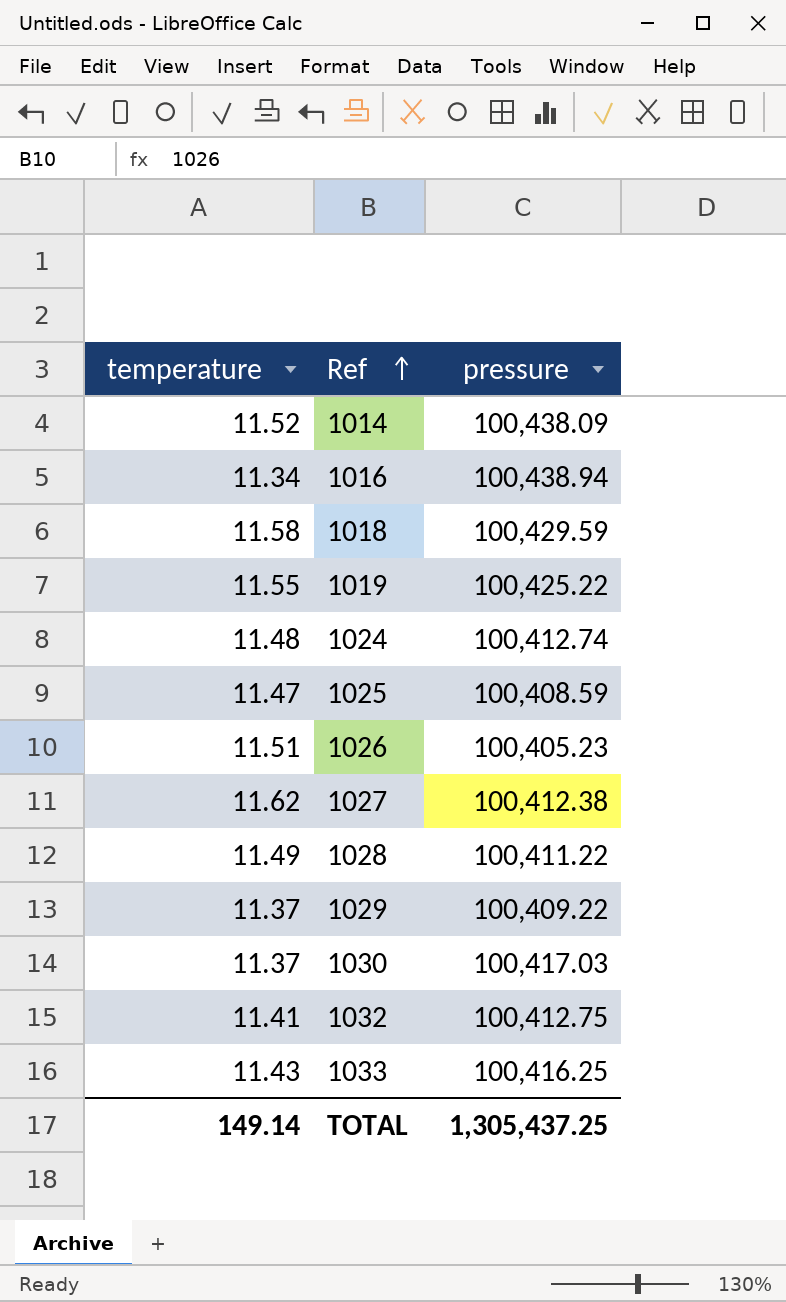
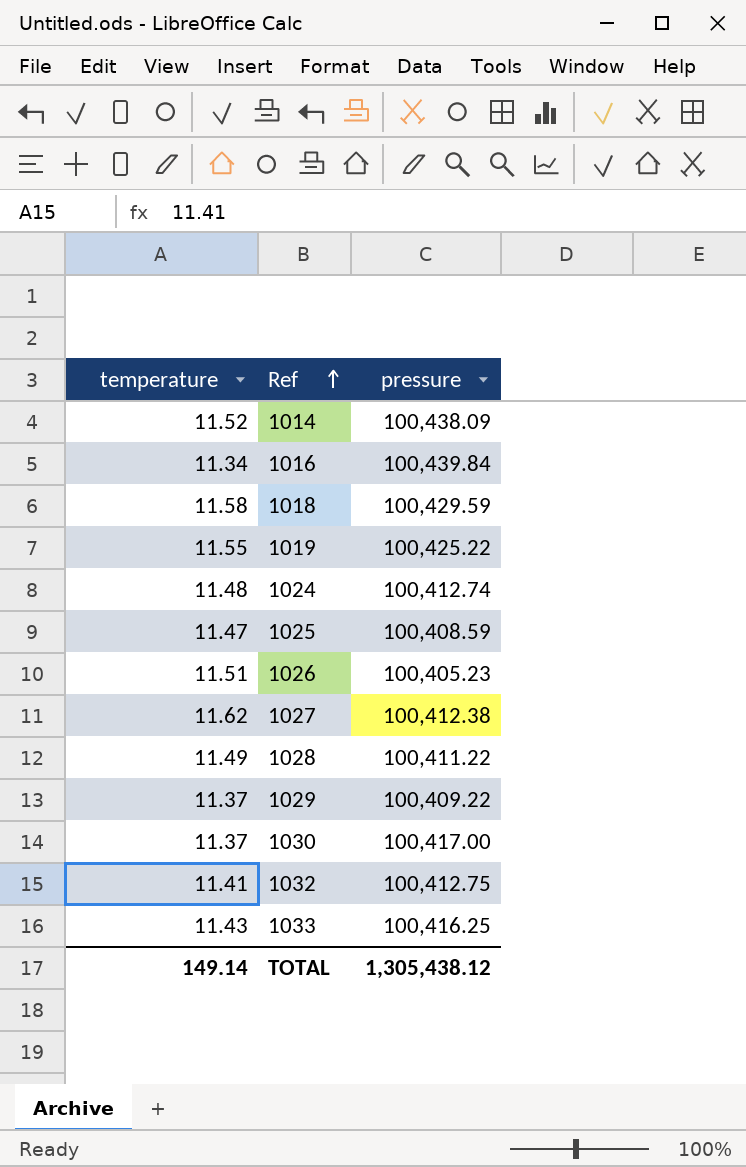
1016 | pressure: 100,438.94 -> 100,439.84
1030 | pressure: 100,417.03 -> 100,417.00
TOTAL | pressure: 1,305,437.25 -> 1,305,438.12

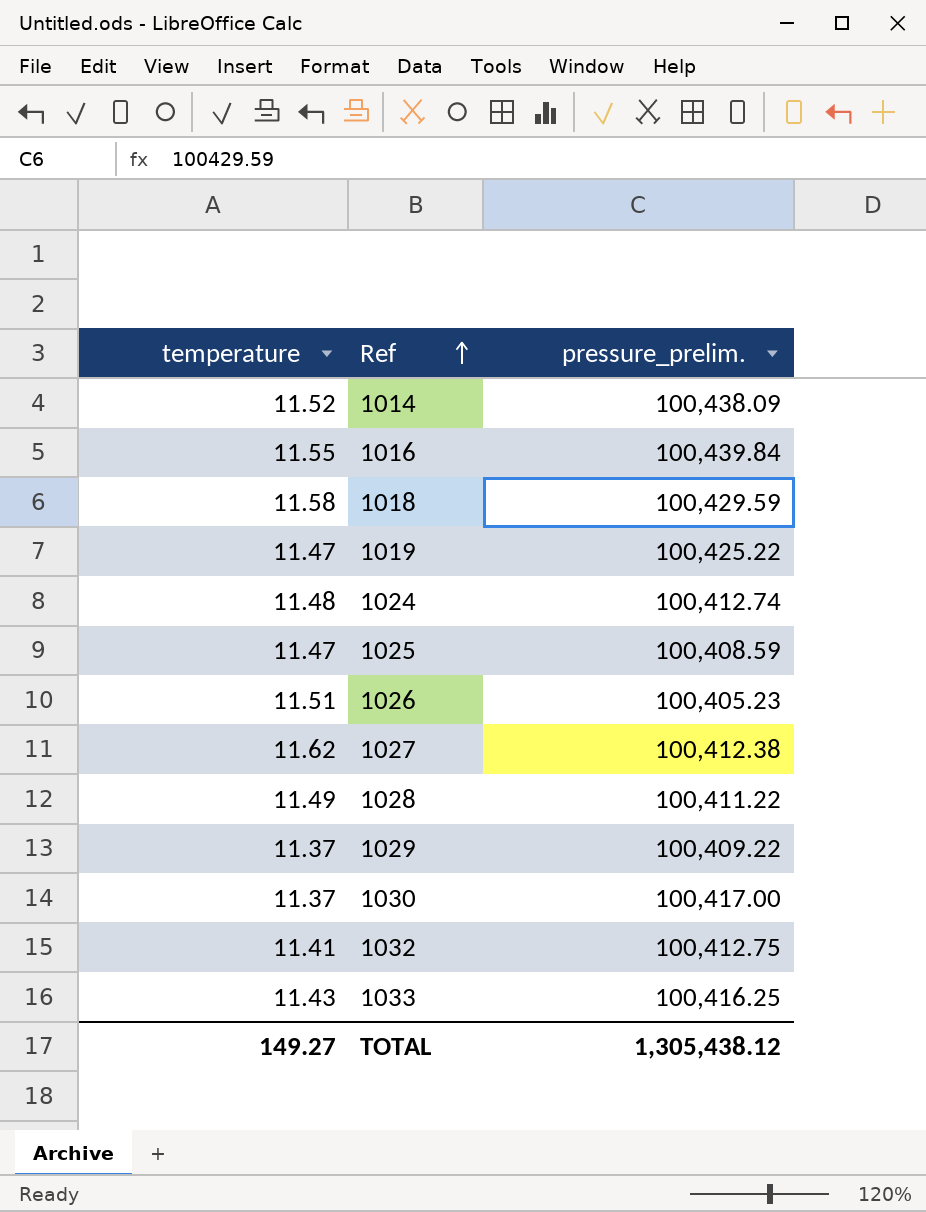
column name: pressure -> pressure_prelim.
1016 | temperature: 11.34 -> 11.55
1019 | temperature: 11.55 -> 11.47
TOTAL | temperature: 149.14 -> 149.27

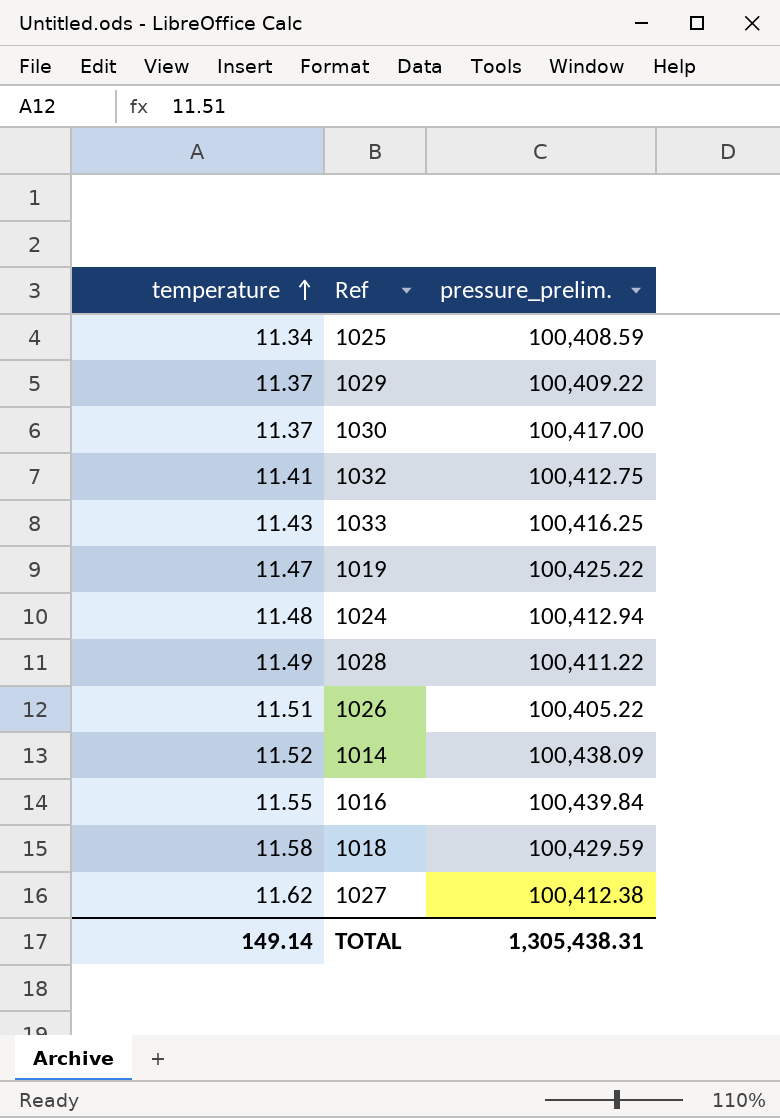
row order: Ref ascending -> temperature ascending
1025 | temperature: 11.47 -> 11.34
1024 | pressure_prelim.: 100,412.74 -> 100,412.94
1026 | pressure_prelim.: 100,405.23 -> 100,405.22
TOTAL | temperature: 149.27 -> 149.14
TOTAL | pressure_prelim.: 1,305,438.12 -> 1,305,438.31

